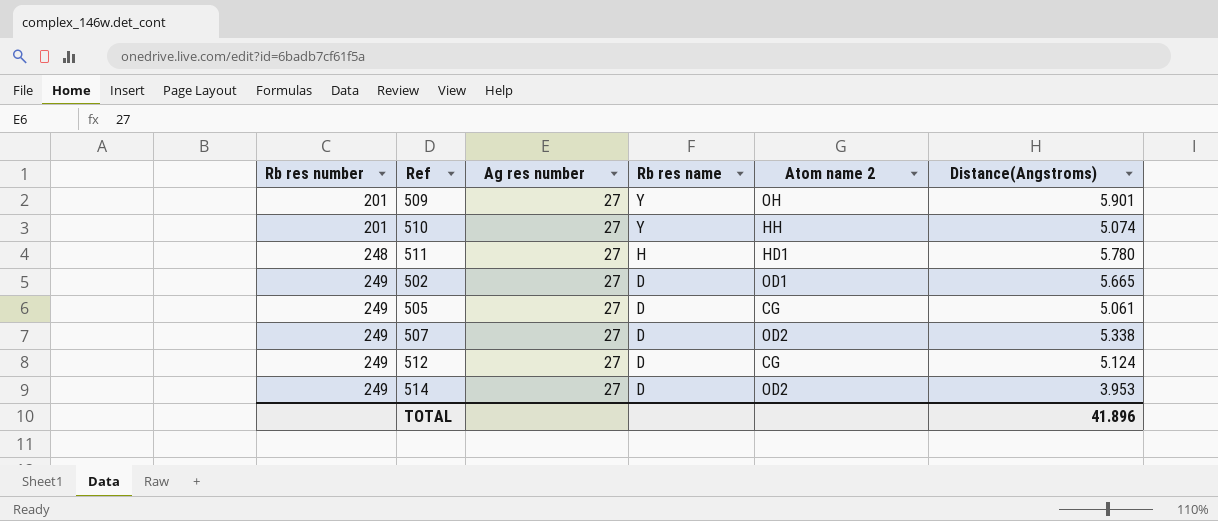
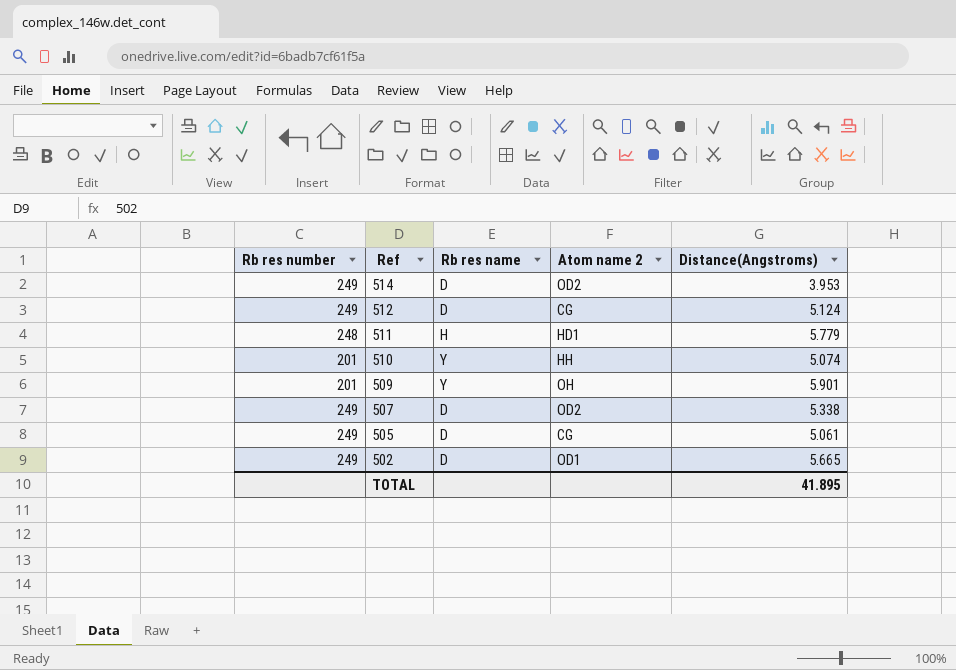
row order: Rb res number ascending -> Ref descending
column Ag res number | position: 3 -> none
511 | Distance(Angstroms): 5.780 -> 5.779
TOTAL | Distance(Angstroms): 41.896 -> 41.895

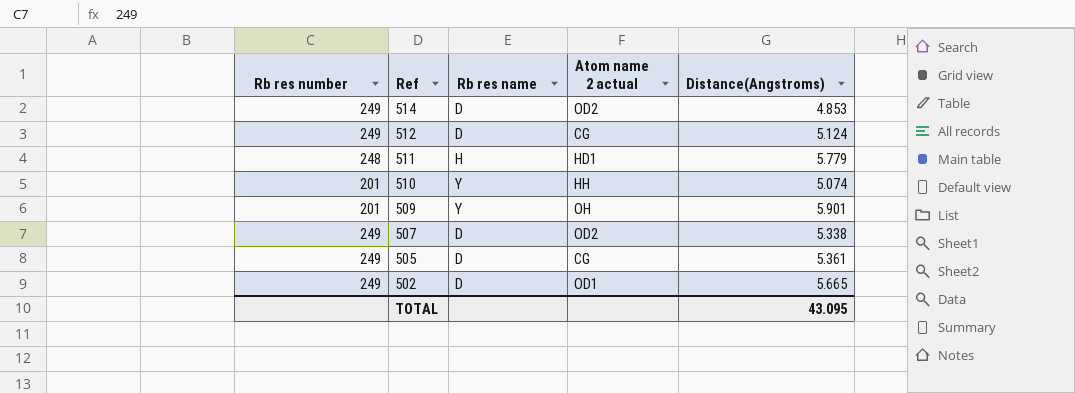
column name: Atom name 2 -> Atom name 2 actual
514 | Distance(Angstroms): 3.953 -> 4.853
505 | Distance(Angstroms): 5.061 -> 5.361
TOTAL | Distance(Angstroms): 41.895 -> 43.095

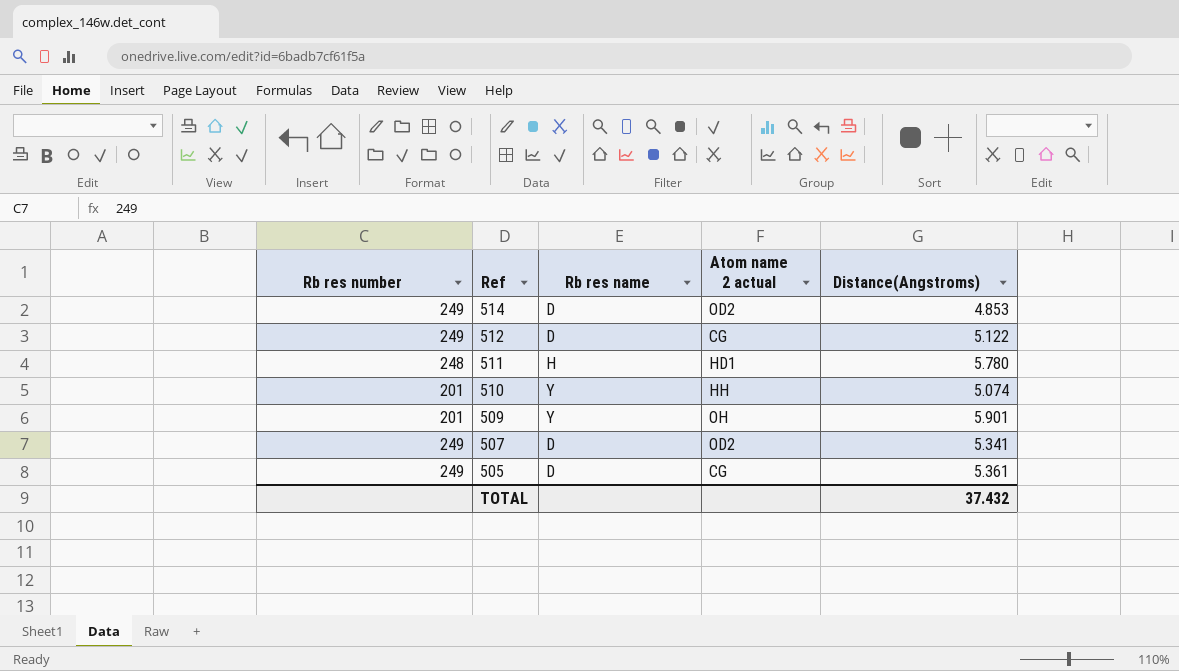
row 502: 249 | D | OD1 | 5.665 -> none
512 | Distance(Angstroms): 5.124 -> 5.122
511 | Distance(Angstroms): 5.779 -> 5.780
507 | Distance(Angstroms): 5.338 -> 5.341
TOTAL | Distance(Angstroms): 43.095 -> 37.432

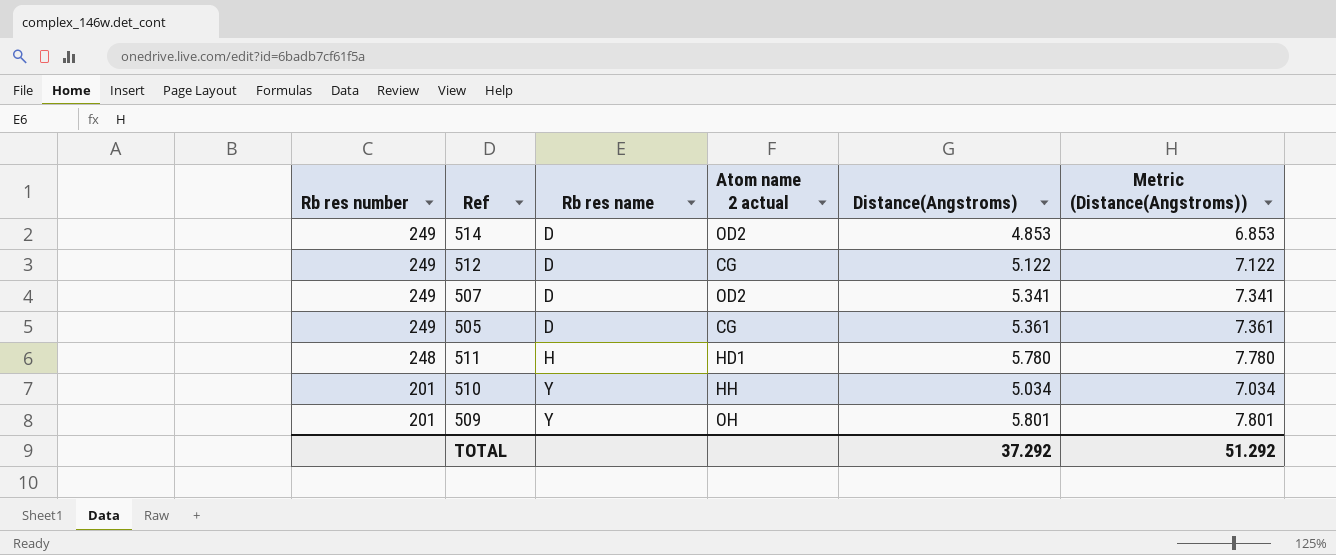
row order: Ref descending -> Rb res number descending
column Metric (Distance(Angstroms)) | formula: none -> [Distance(Angstroms)] + 2
510 | Distance(Angstroms): 5.074 -> 5.034
509 | Distance(Angstroms): 5.901 -> 5.801
TOTAL | Distance(Angstroms): 37.432 -> 37.292

